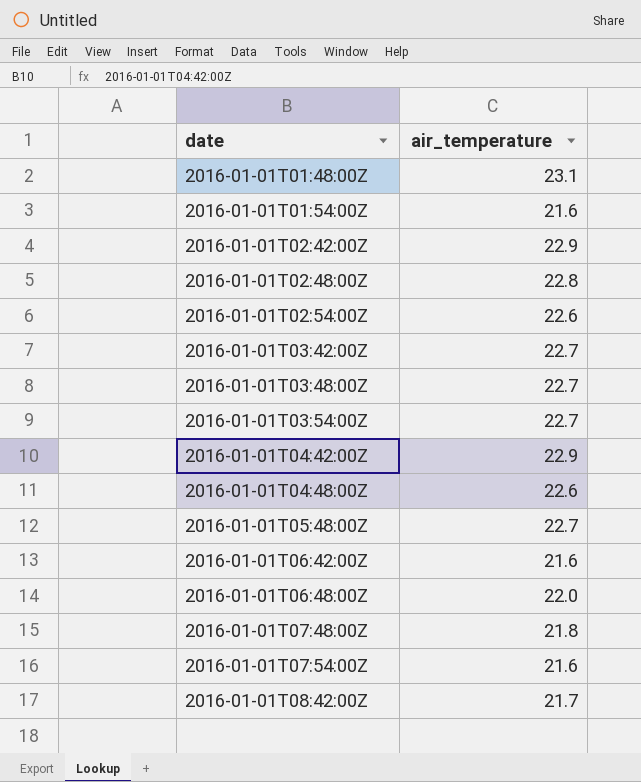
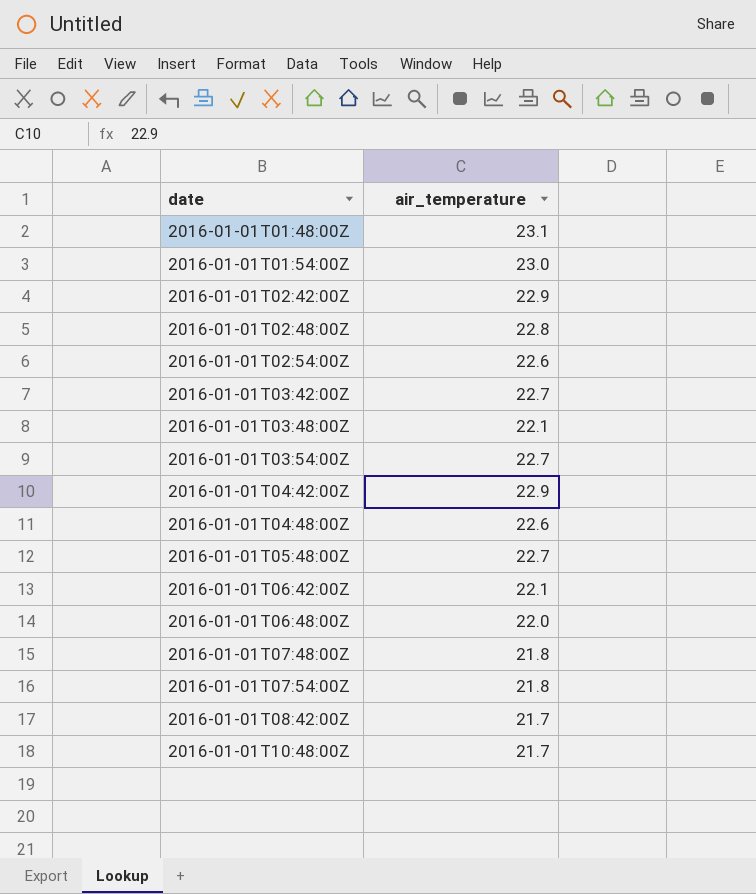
2016-01-01T01:54:00Z | air_temperature: 21.6 -> 23.0
2016-01-01T03:48:00Z | air_temperature: 22.7 -> 22.1
2016-01-01T06:42:00Z | air_temperature: 21.6 -> 22.1
2016-01-01T07:54:00Z | air_temperature: 21.6 -> 21.8
row 2016-01-01T10:48:00Z: none -> 21.7

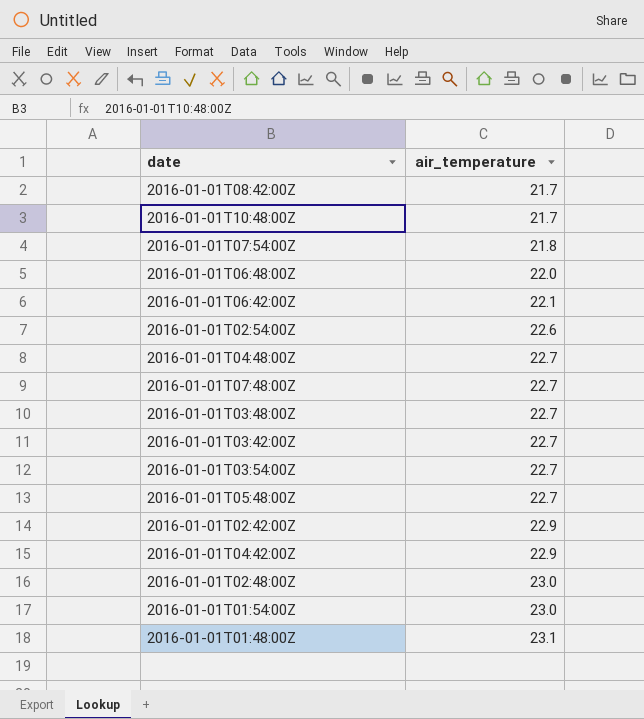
row order: date ascending -> air_temperature ascending
2016-01-01T04:48:00Z | air_temperature: 22.6 -> 22.7
2016-01-01T07:48:00Z | air_temperature: 21.8 -> 22.7
2016-01-01T03:48:00Z | air_temperature: 22.1 -> 22.7
2016-01-01T02:48:00Z | air_temperature: 22.8 -> 23.0

